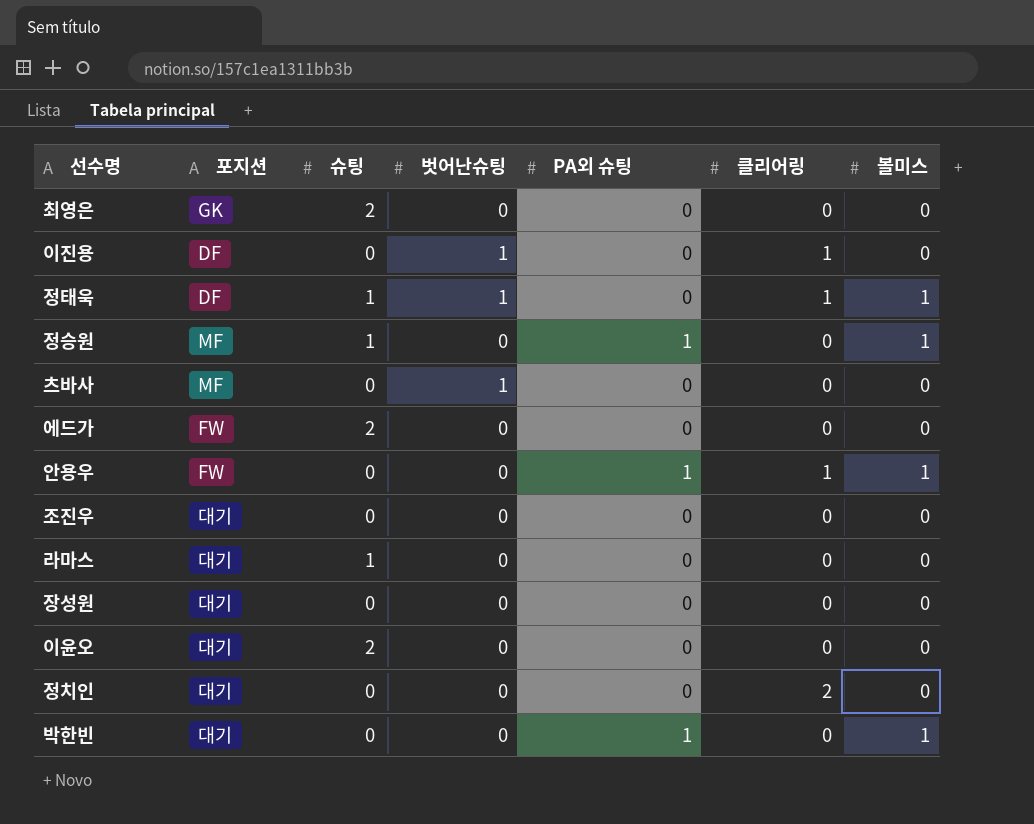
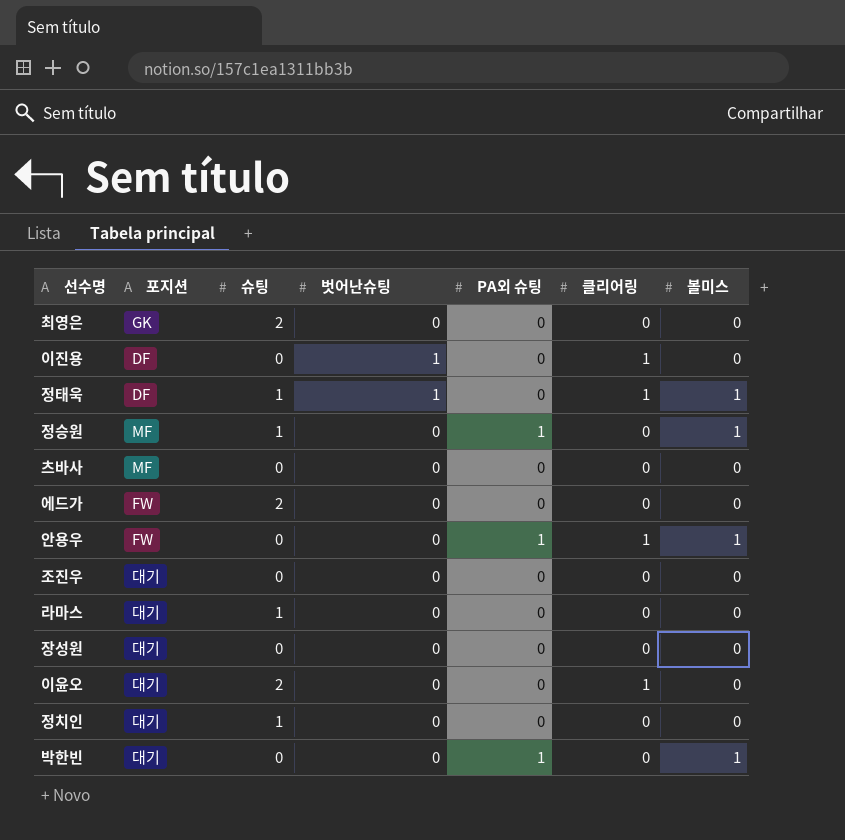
츠바사 | 벗어난슈팅: 1 -> 0
이윤오 | 클리어링: 0 -> 1
정치인 | 슈팅: 0 -> 1
정치인 | 클리어링: 2 -> 0

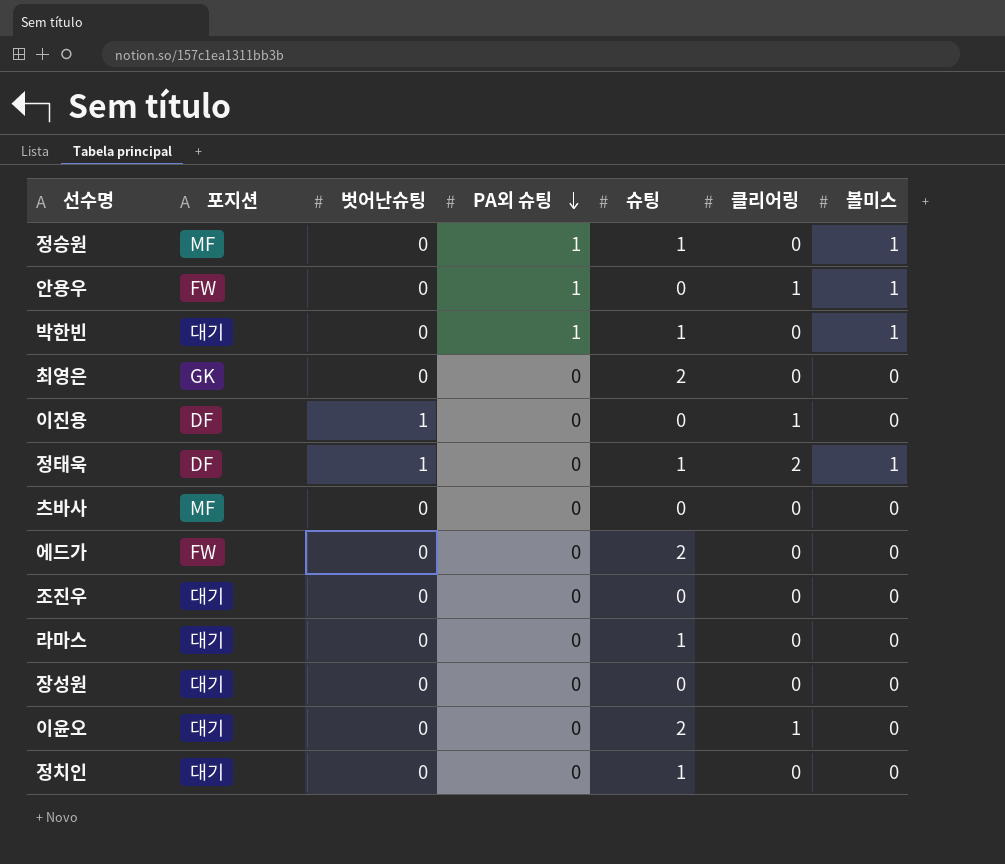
row order: none -> PA외 슈팅 descending
column 슈팅 | position: 3 -> 5
박한빈 | 슈팅: 0 -> 1
정태욱 | 클리어링: 1 -> 2

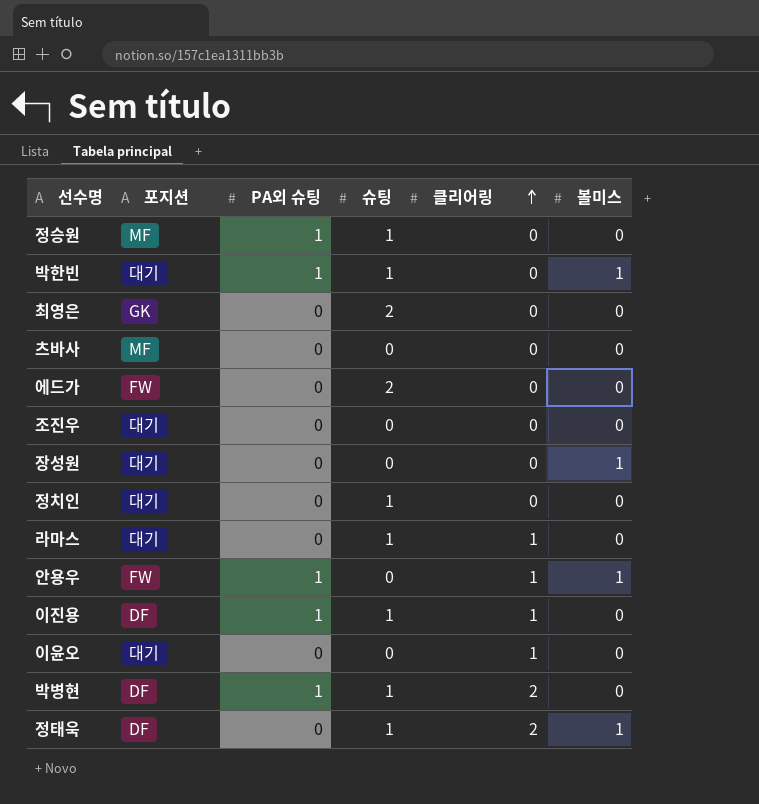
row order: PA외 슈팅 descending -> 클리어링 ascending
column 벗어난슈팅 | position: 3 -> none
정승원 | 볼미스: 1 -> 0
장성원 | 볼미스: 0 -> 1
라마스 | 클리어링: 0 -> 1
이진용 | PA외 슈팅: 0 -> 1
이진용 | 슈팅: 0 -> 1
이윤오 | 슈팅: 2 -> 0
row 박병현: none -> DF | 1 | 1 | 2 | 0

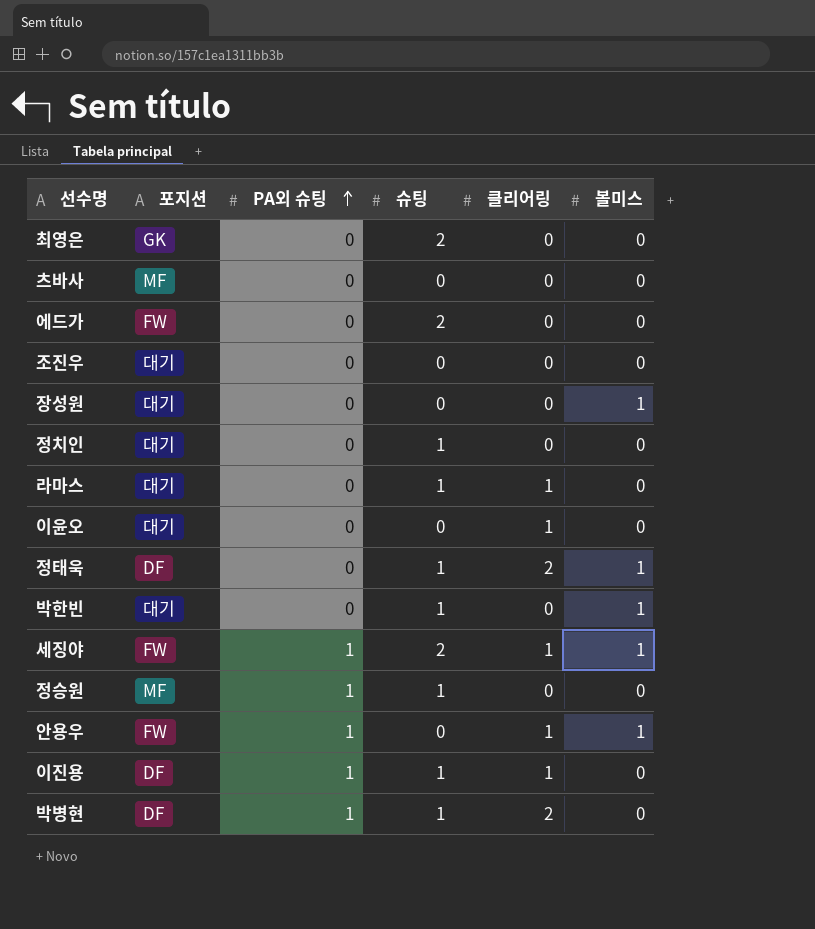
row order: 클리어링 ascending -> PA외 슈팅 ascending
박한빈 | PA외 슈팅: 1 -> 0
row 세징야: none -> FW | 1 | 2 | 1 | 1

